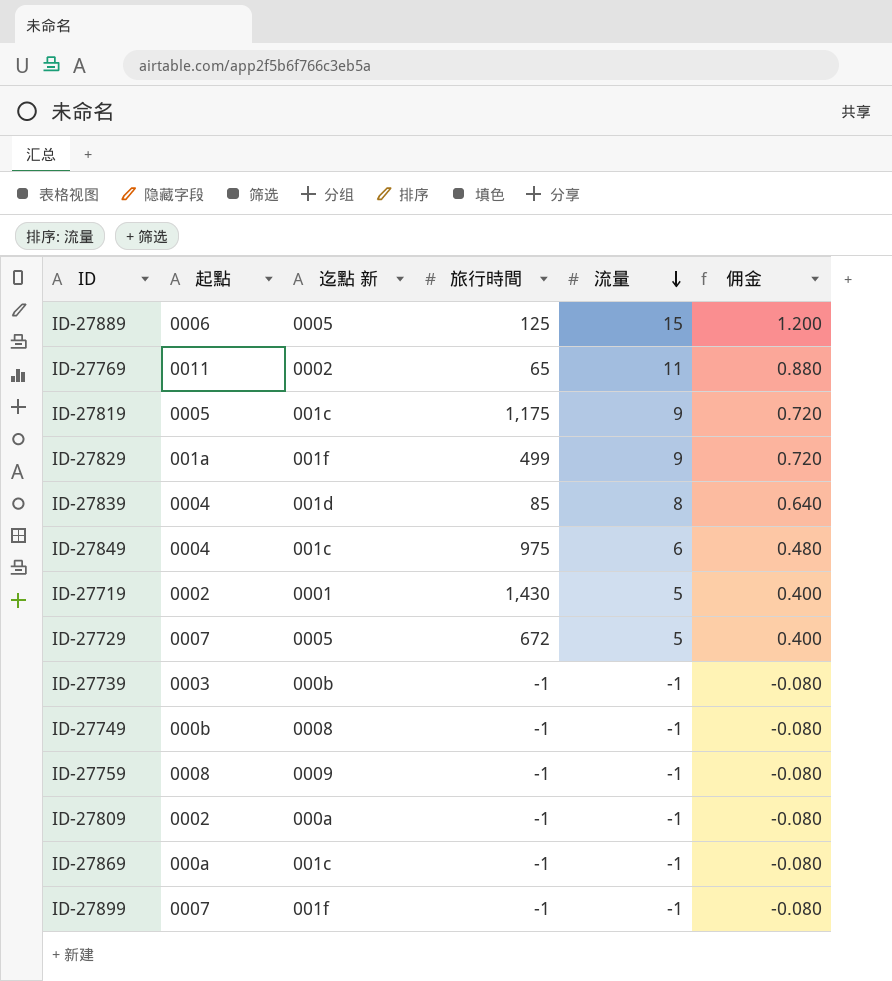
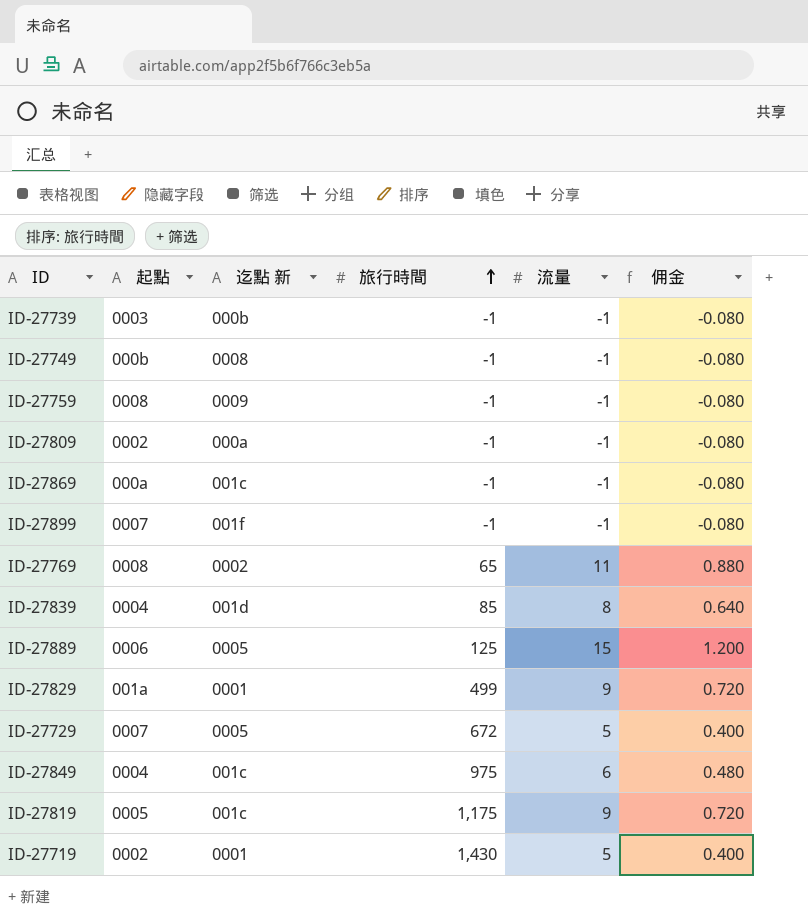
row order: 流量 descending -> 旅行時間 ascending
ID-27769 | 起點: 0011 -> 0008
ID-27829 | 迄點 新: 001f -> 0001

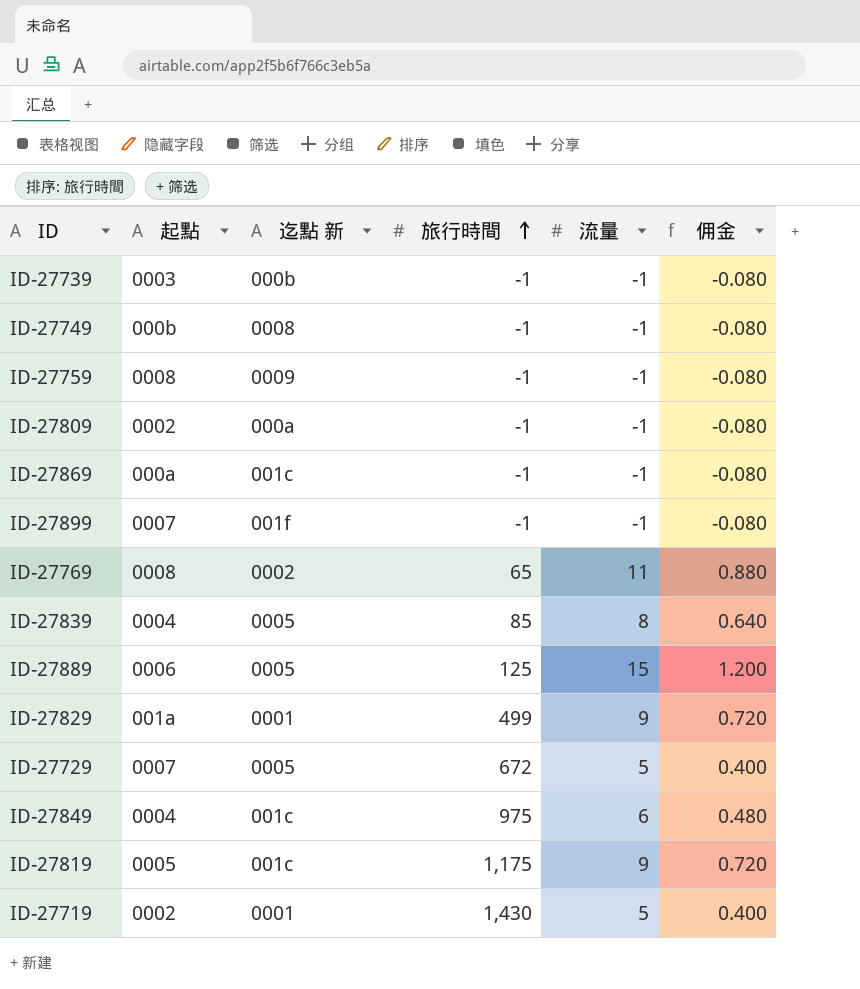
ID-27839 | 迄點 新: 001d -> 0005

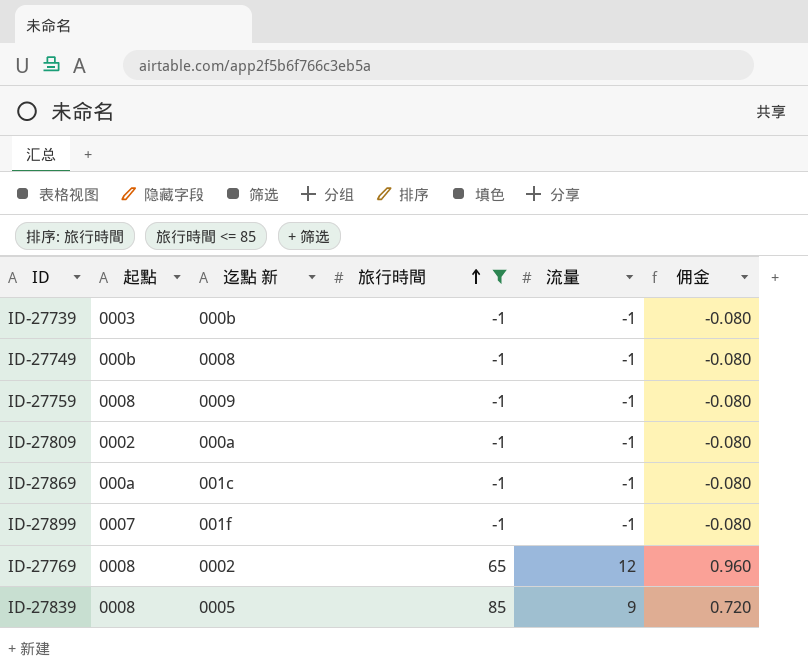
filter: none -> 旅行時間 <= 85
ID-27769 | 流量: 11 -> 12
ID-27769 | 佣金: 0.880 -> 0.960
ID-27839 | 起點: 0004 -> 0008
ID-27839 | 流量: 8 -> 9
ID-27839 | 佣金: 0.640 -> 0.720

